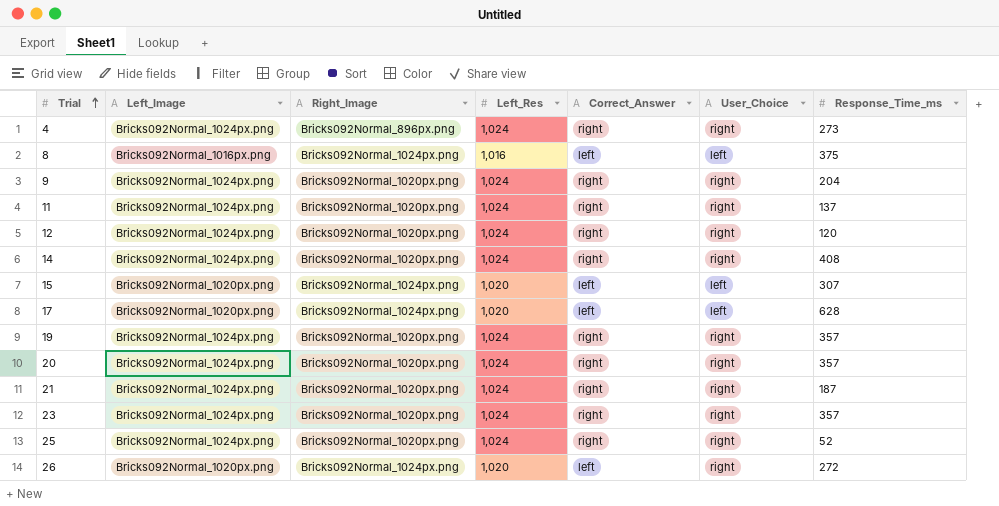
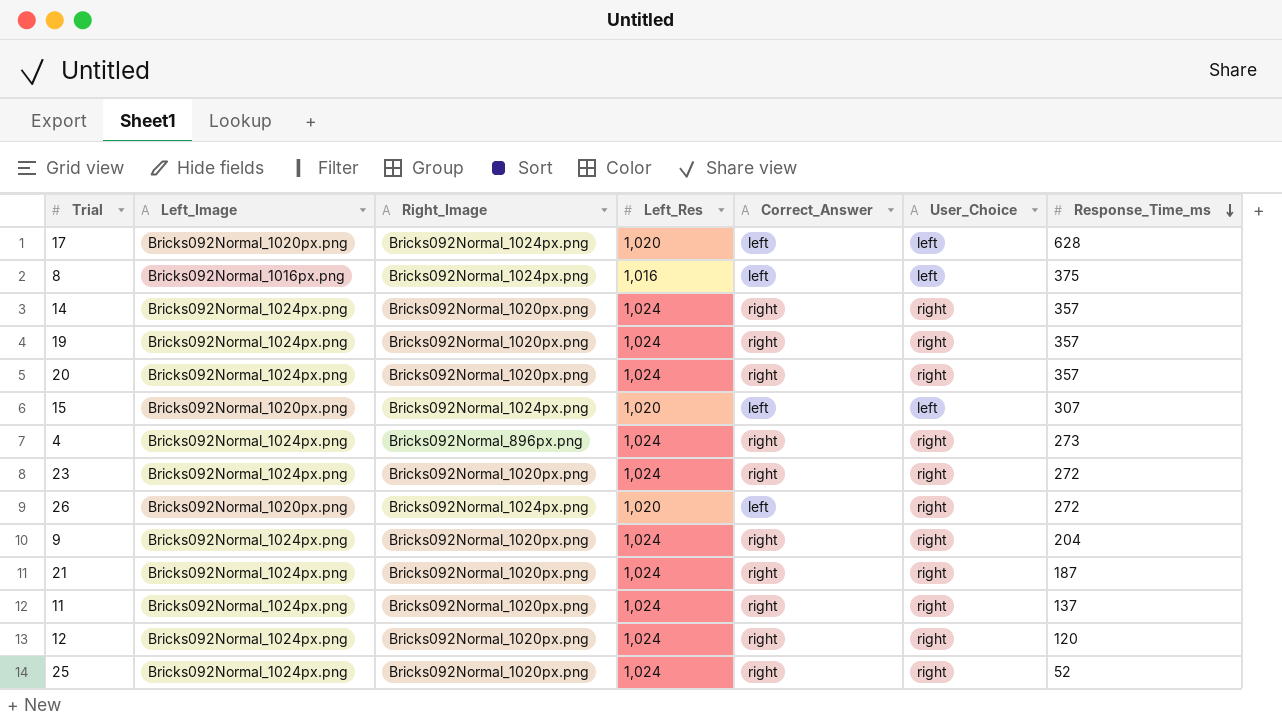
row order: Trial ascending -> Response_Time_ms descending
14 | Response_Time_ms: 408 -> 357
23 | Response_Time_ms: 357 -> 272

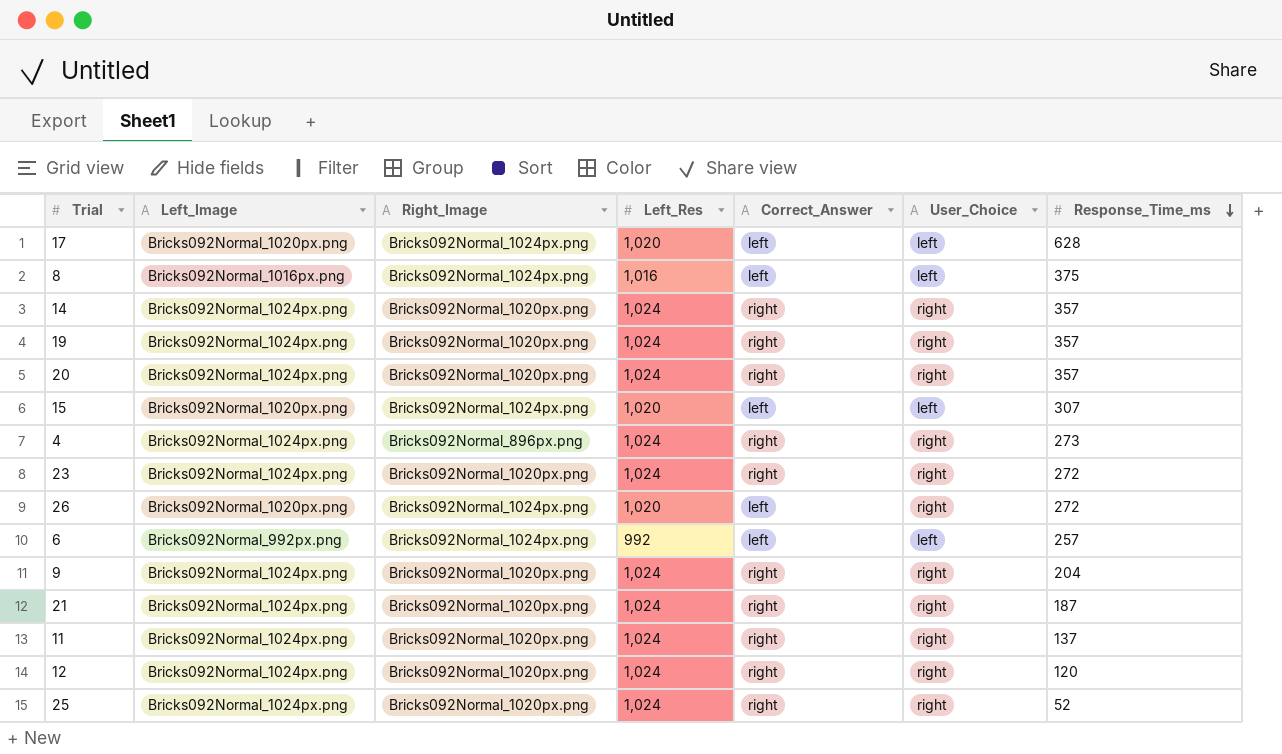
row 6: none -> Bricks092Normal_992px.png | Bricks092Normal_1024px.png | 992 | left | left | 257

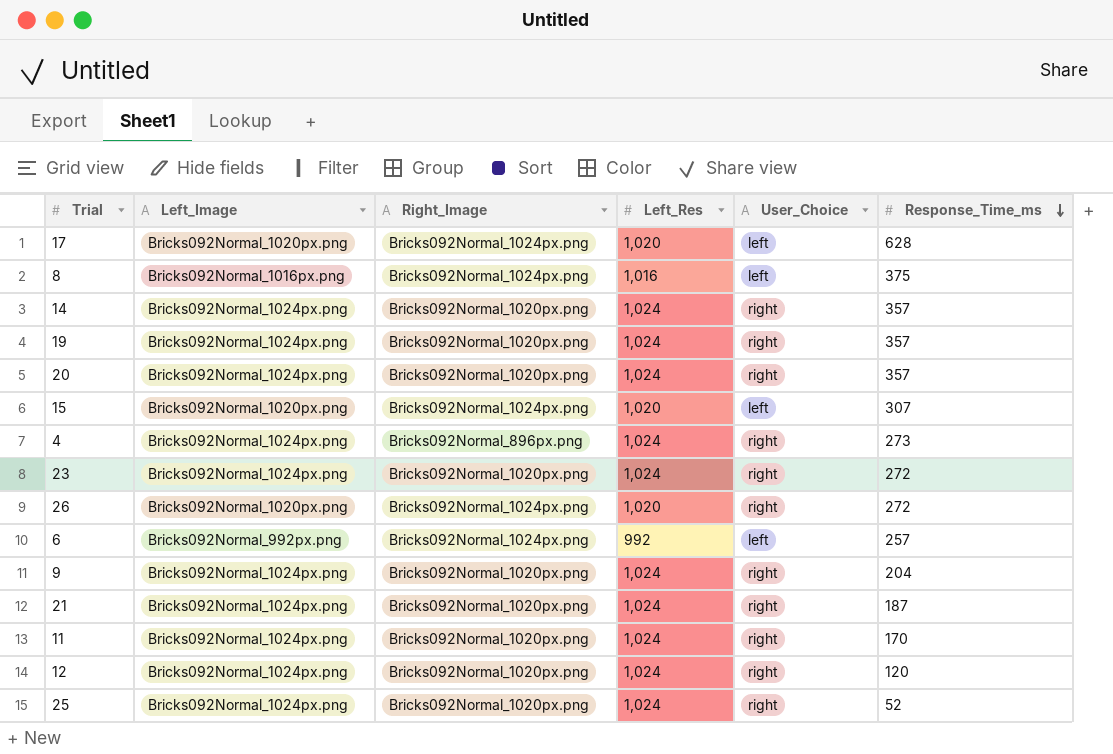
column Correct_Answer | position: 5 -> none
11 | Response_Time_ms: 137 -> 170

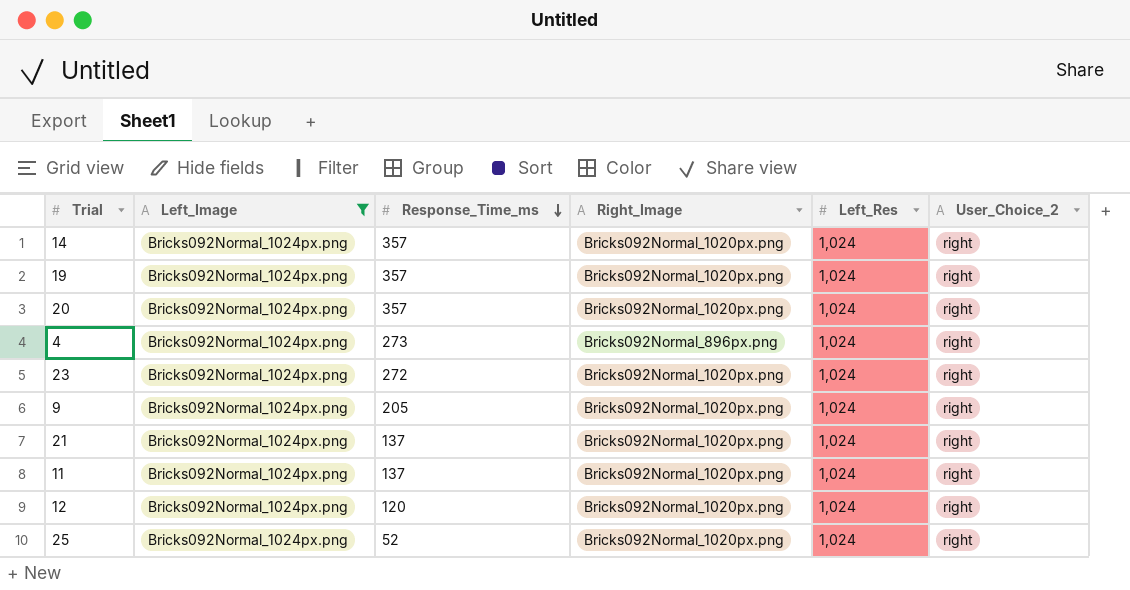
filter: none -> Left_Image = Bricks092Normal_1024px.png
column Response_Time_ms | position: 6 -> 3
column name: User_Choice -> User_Choice_2
9 | Response_Time_ms: 204 -> 205
21 | Response_Time_ms: 187 -> 137
11 | Response_Time_ms: 170 -> 137

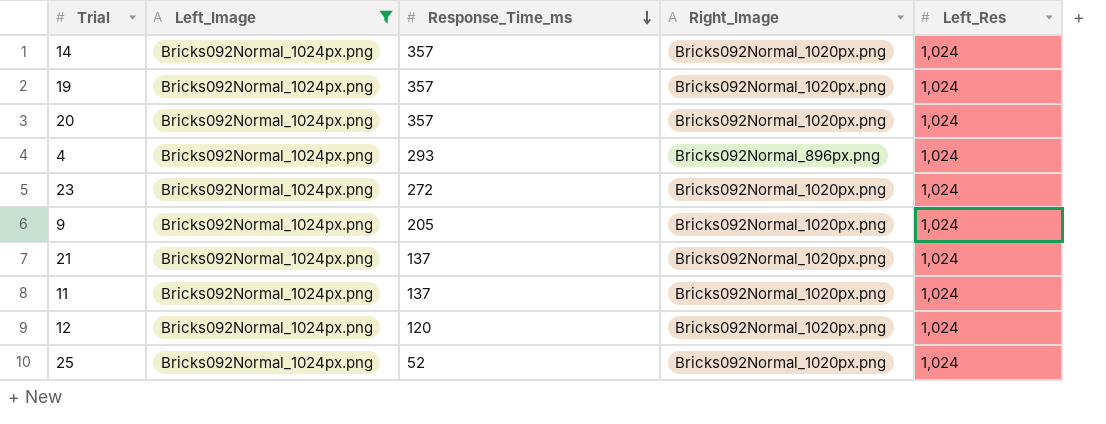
column User_Choice_2 | position: 6 -> none
4 | Response_Time_ms: 273 -> 293

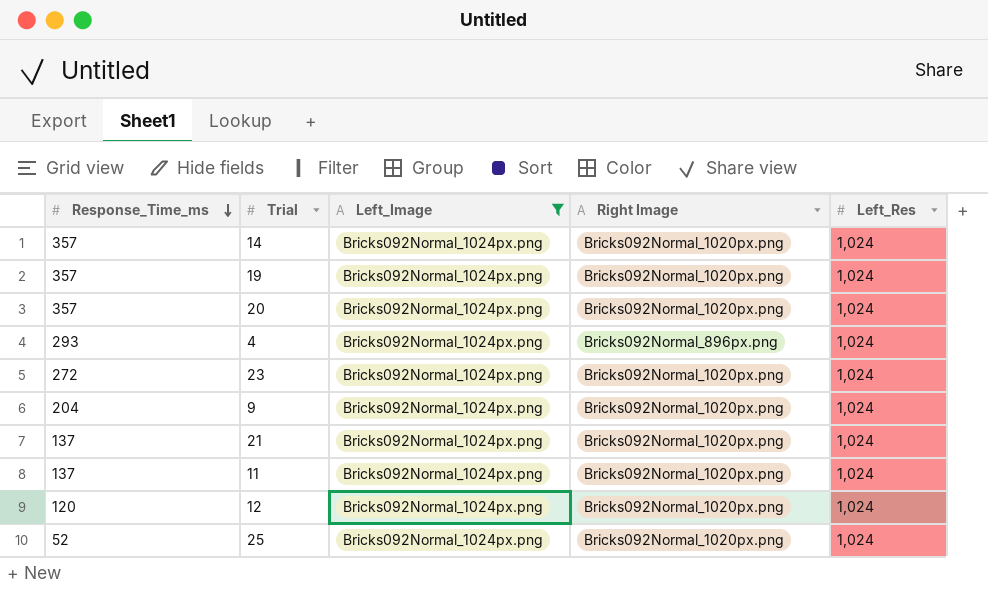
column Response_Time_ms | position: 3 -> 1
column name: Right_Image -> Right Image
9 | Response_Time_ms: 205 -> 204

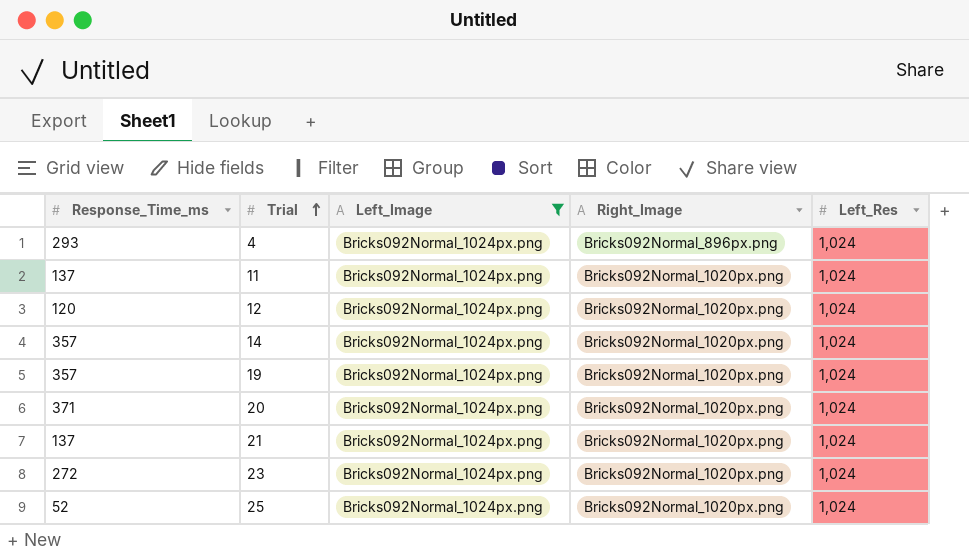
row order: Response_Time_ms descending -> Trial ascending
column name: Right Image -> Right_Image
row 9: 204 | Bricks092Normal_1024px.png | Bricks092Normal_1020px.png | 1,024 -> none
20 | Response_Time_ms: 357 -> 371

